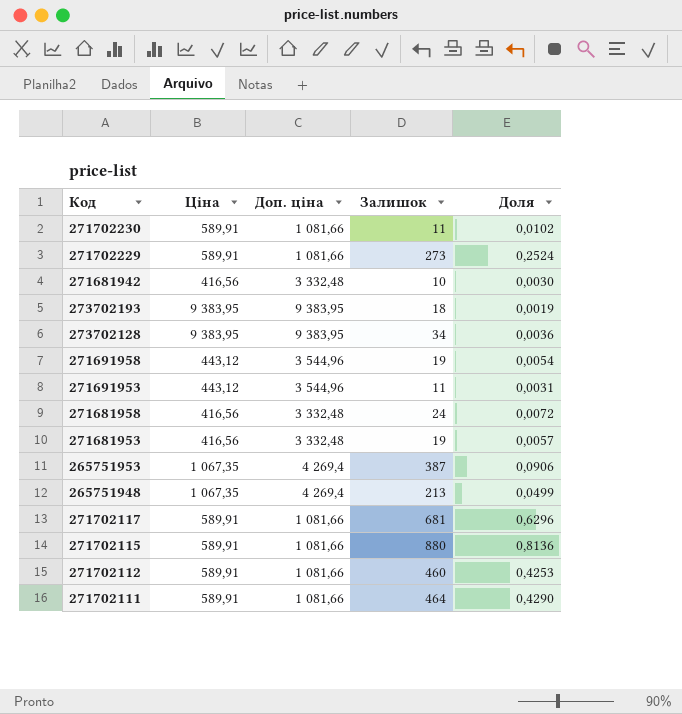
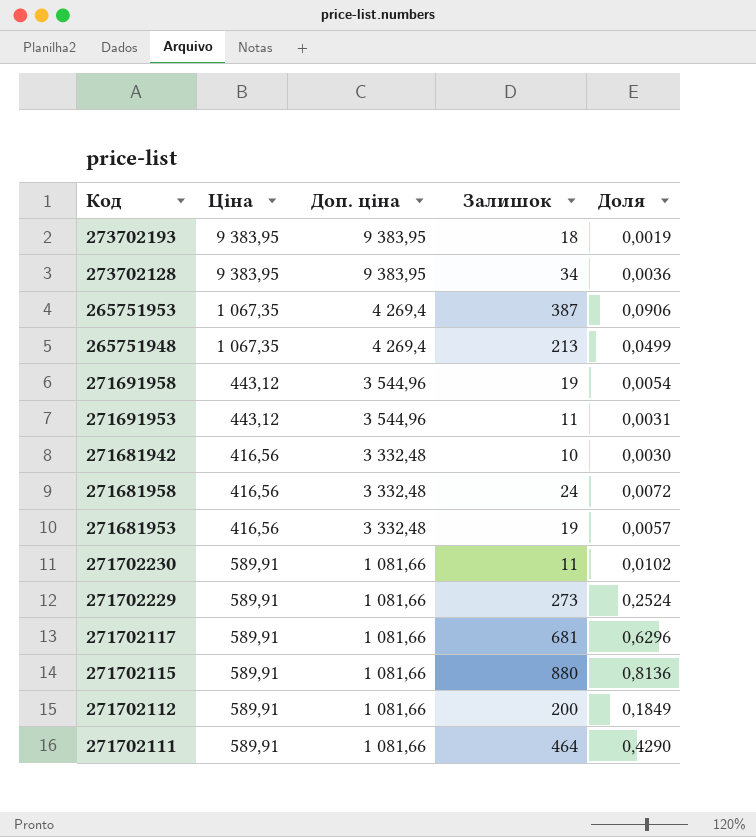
row order: none -> Доп. ціна descending
271702112 | Залишок: 460 -> 200
271702112 | Доля: 0,4253 -> 0,1849

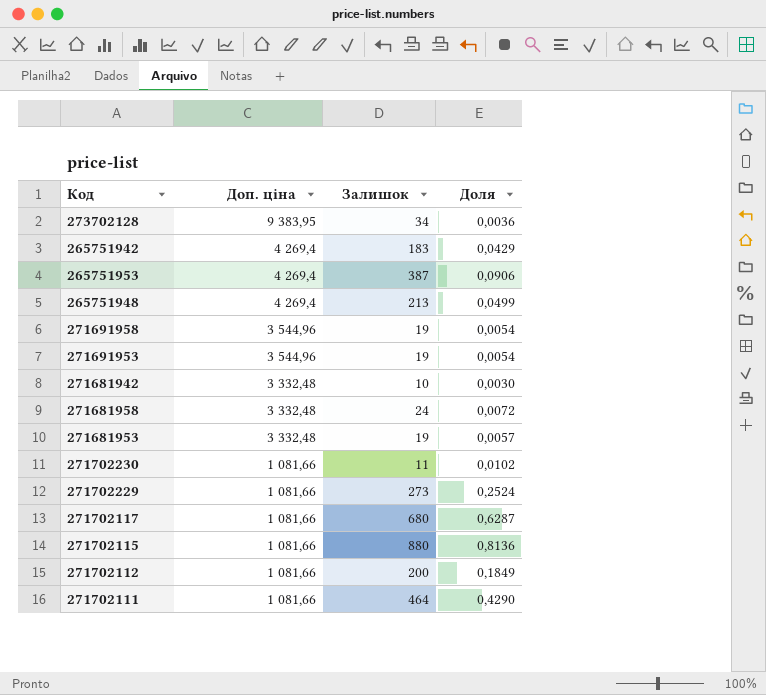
column Ціна | position: 2 -> none
row 273702193: 9 383,95 | 9 383,95 | 18 | 0,0019 -> none
row 265751942: none -> 4 269,4 | 183 | 0,0429
271691953 | Залишок: 11 -> 19
271691953 | Доля: 0,0031 -> 0,0054
271702117 | Залишок: 681 -> 680
271702117 | Доля: 0,6296 -> 0,6287

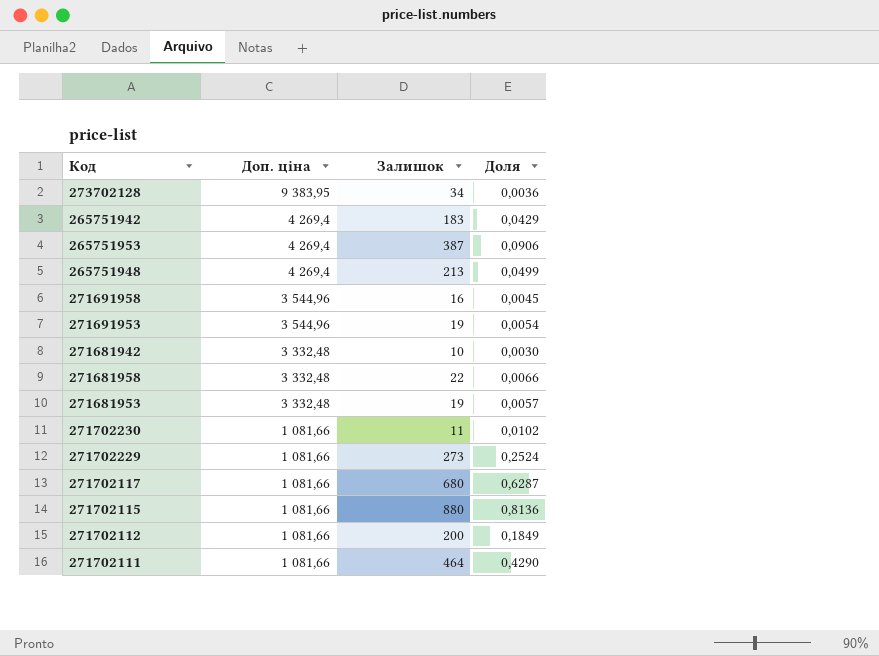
271691958 | Залишок: 19 -> 16
271691958 | Доля: 0,0054 -> 0,0045
271681958 | Залишок: 24 -> 22
271681958 | Доля: 0,0072 -> 0,0066

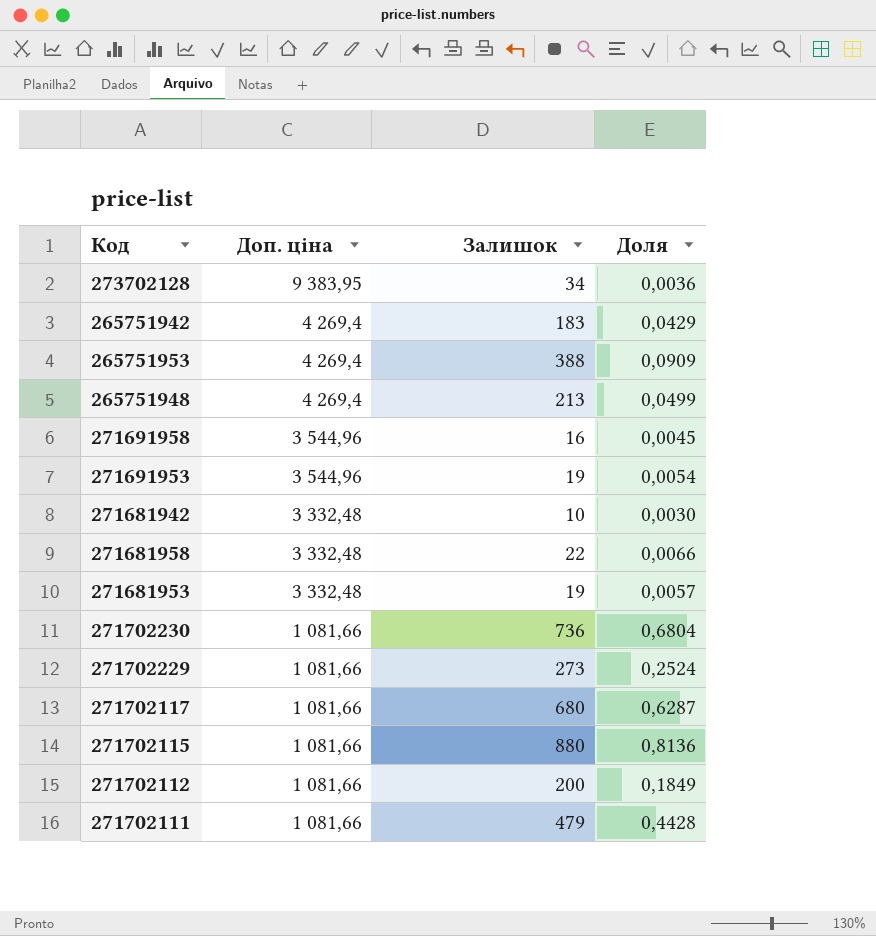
265751953 | Залишок: 387 -> 388
265751953 | Доля: 0,0906 -> 0,0909
271702230 | Залишок: 11 -> 736
271702230 | Доля: 0,0102 -> 0,6804
271702111 | Залишок: 464 -> 479
271702111 | Доля: 0,4290 -> 0,4428

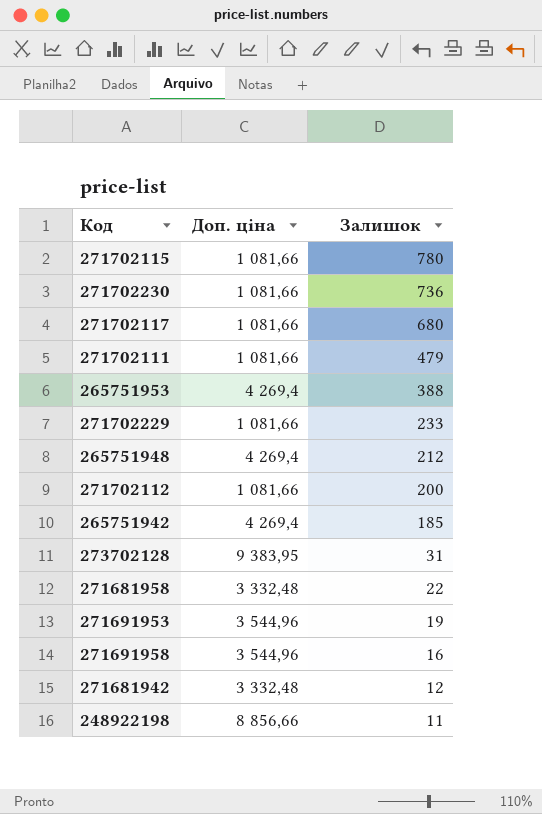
row order: Доп. ціна descending -> Залишок descending
column Доля | formula: [Залишок] / [Доп. ціна] -> none
row 271681953: 3 332,48 | 19 | 0,0057 -> none
271702115 | Залишок: 880 -> 780
271702229 | Залишок: 273 -> 233
265751948 | Залишок: 213 -> 212
265751942 | Залишок: 183 -> 185
273702128 | Залишок: 34 -> 31
271681942 | Залишок: 10 -> 12
row 248922198: none -> 8 856,66 | 11

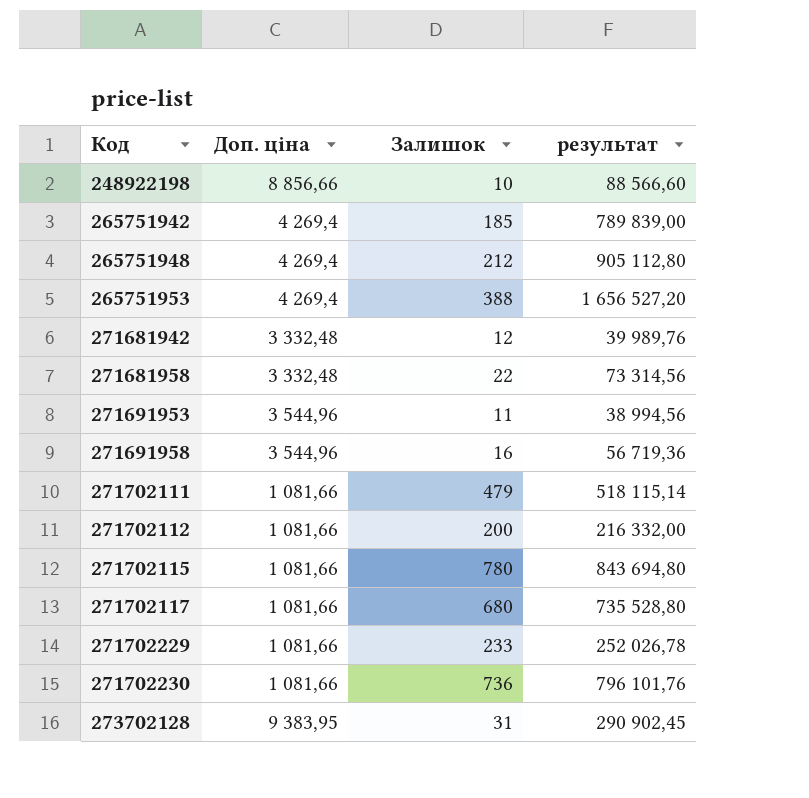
row order: Залишок descending -> Код ascending
column результат | formula: none -> [Доп. ціна] * [Залишок]
248922198 | Залишок: 11 -> 10
271691953 | Залишок: 19 -> 11

